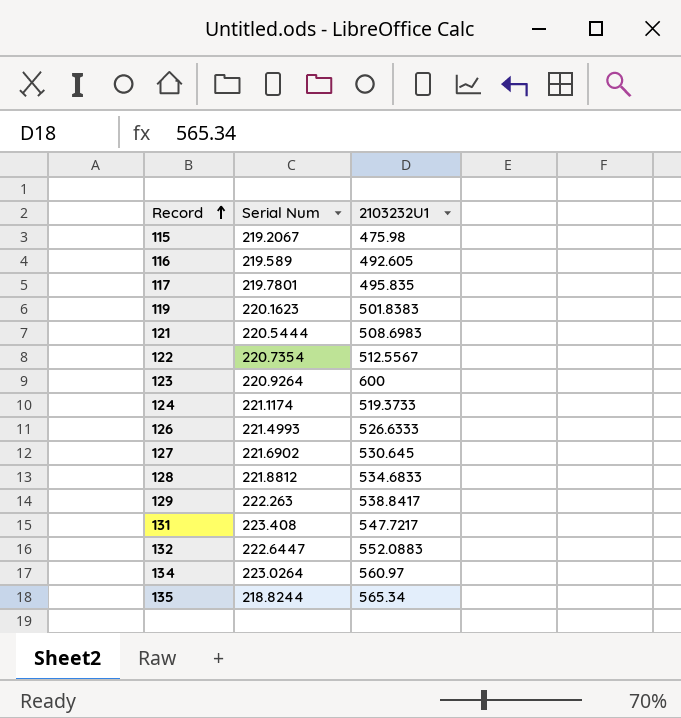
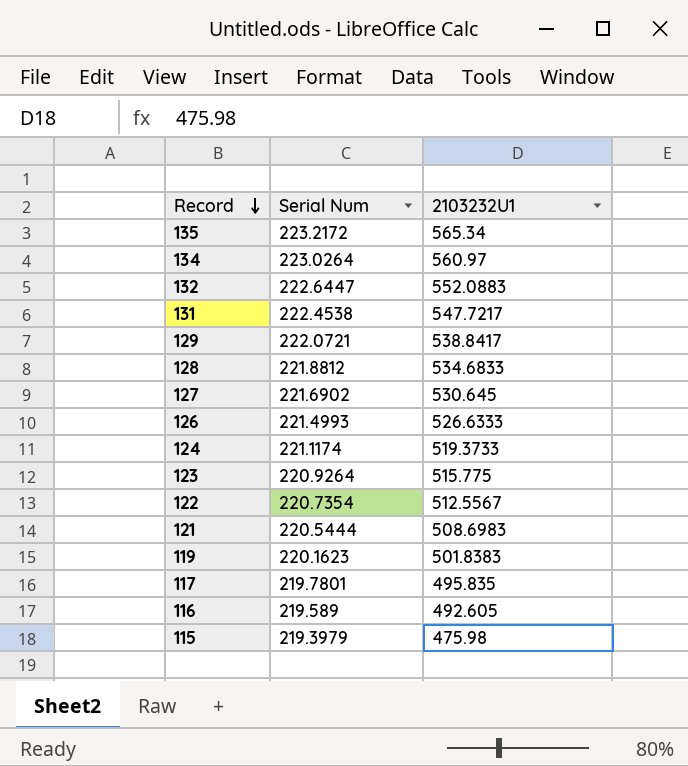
row order: Record ascending -> Record descending
135 | Serial Num: 218.8244 -> 223.2172
131 | Serial Num: 223.408 -> 222.4538
129 | Serial Num: 222.263 -> 222.0721
123 | 2103232U1: 600 -> 515.775
115 | Serial Num: 219.2067 -> 219.3979

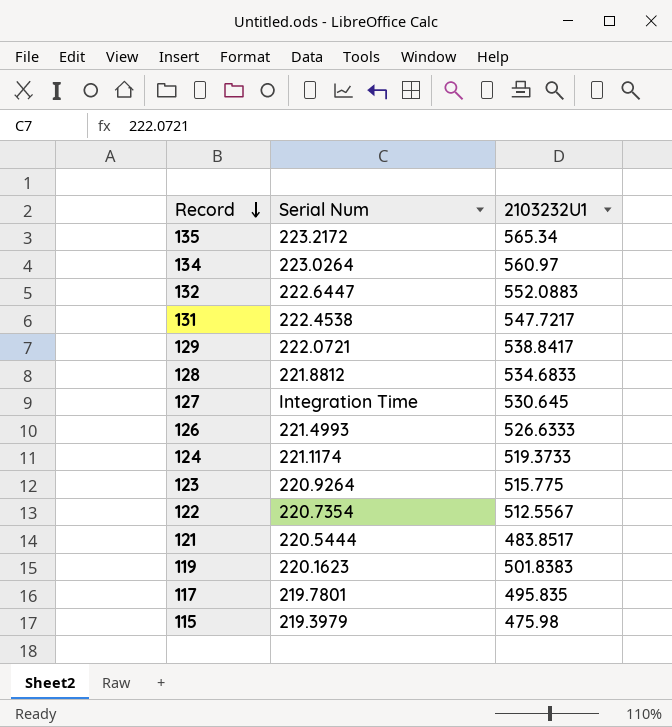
row 116: 219.589 | 492.605 -> none
127 | Serial Num: 221.6902 -> Integration Time
121 | 2103232U1: 508.6983 -> 483.8517

